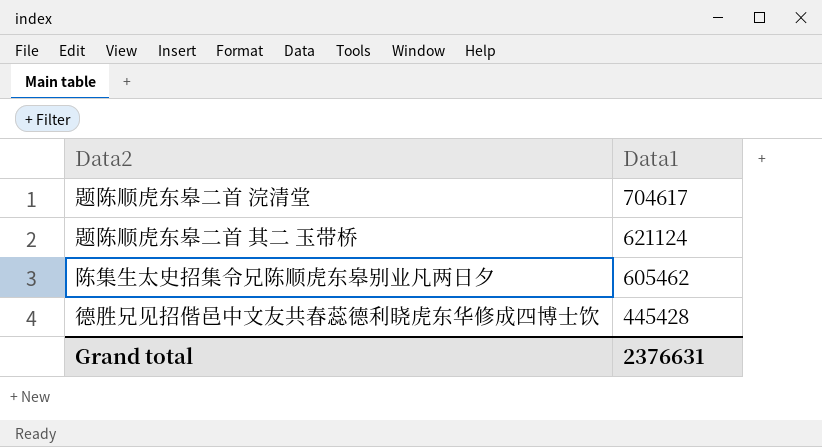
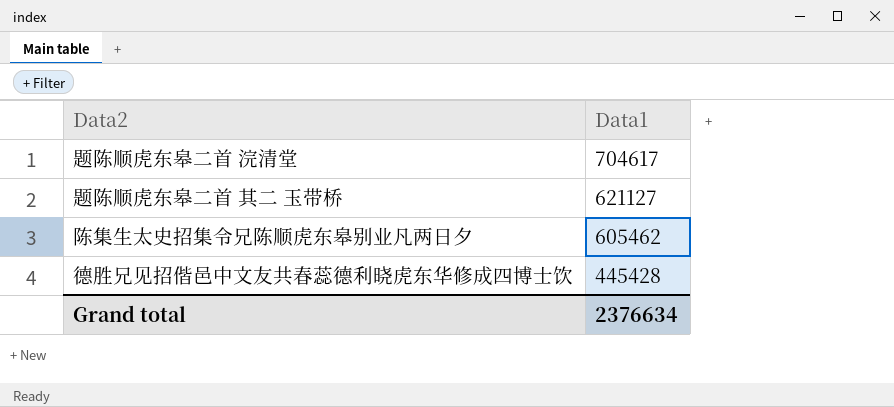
题陈顺虎东皋二首 其二 玉带桥 | Data1: 621124 -> 621127
Grand total | Data1: 2376631 -> 2376634

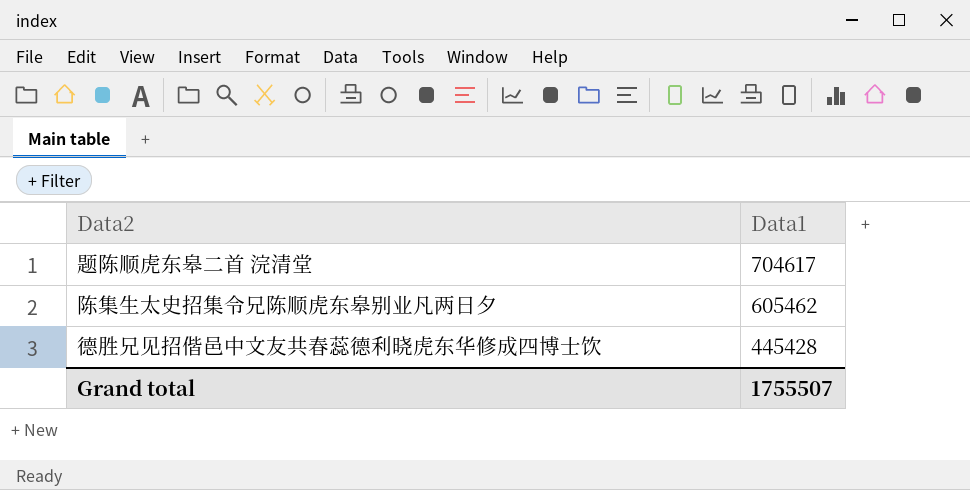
row 题陈顺虎东皋二首 其二 玉带桥: 621127 -> none
Grand total | Data1: 2376634 -> 1755507

